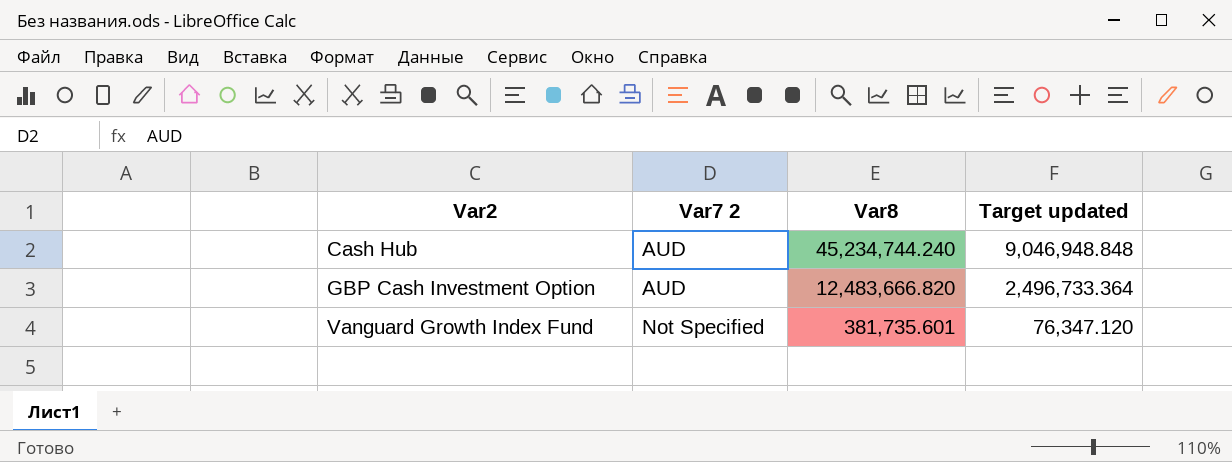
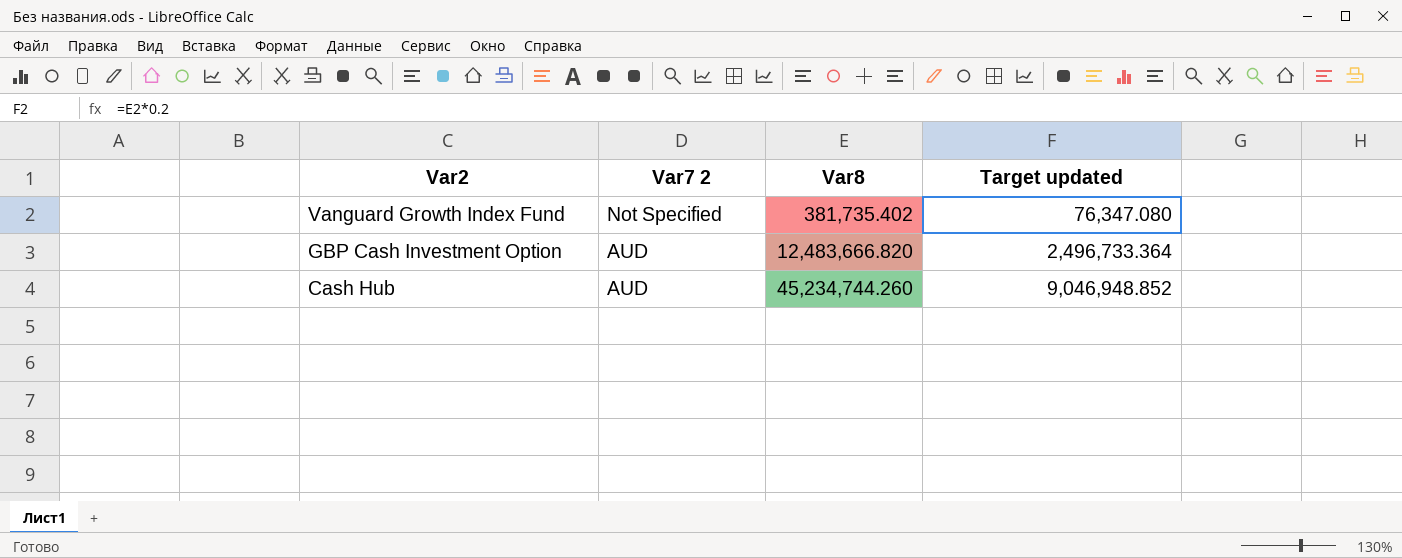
row order: Var2 ascending -> Var2 descending
Vanguard Growth Index Fund | Var8: 381,735.601 -> 381,735.402
Vanguard Growth Index Fund | Target updated: 76,347.120 -> 76,347.080
Cash Hub | Var8: 45,234,744.240 -> 45,234,744.260
Cash Hub | Target updated: 9,046,948.848 -> 9,046,948.852

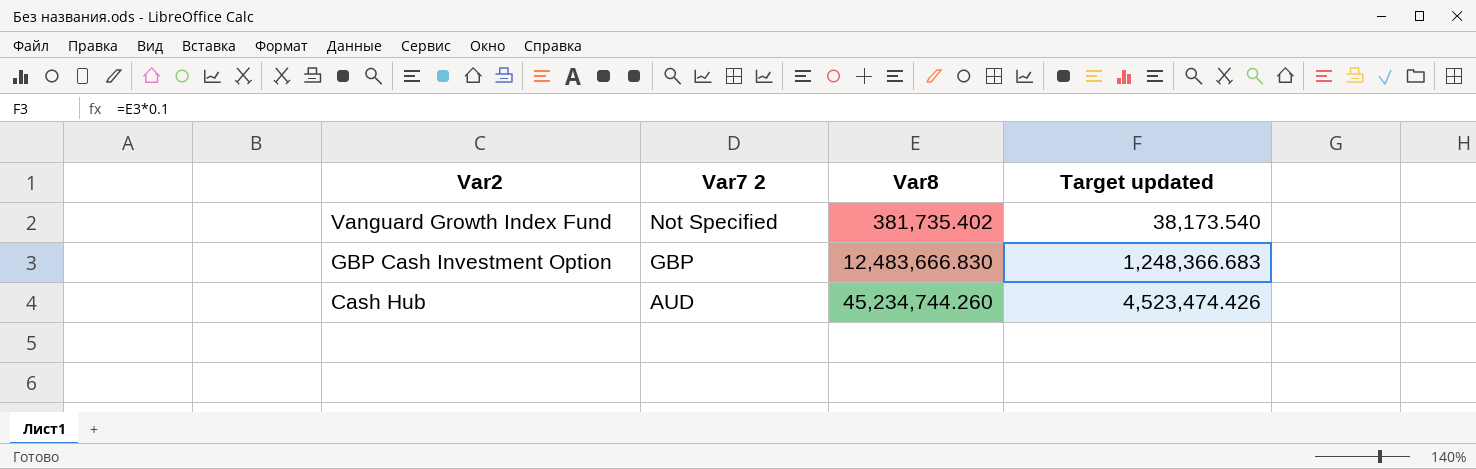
column Target updated | formula: [Var8] * 0.2 -> [Var8] * 0.1
GBP Cash Investment Option | Var7 2: AUD -> GBP
GBP Cash Investment Option | Var8: 12,483,666.820 -> 12,483,666.830

